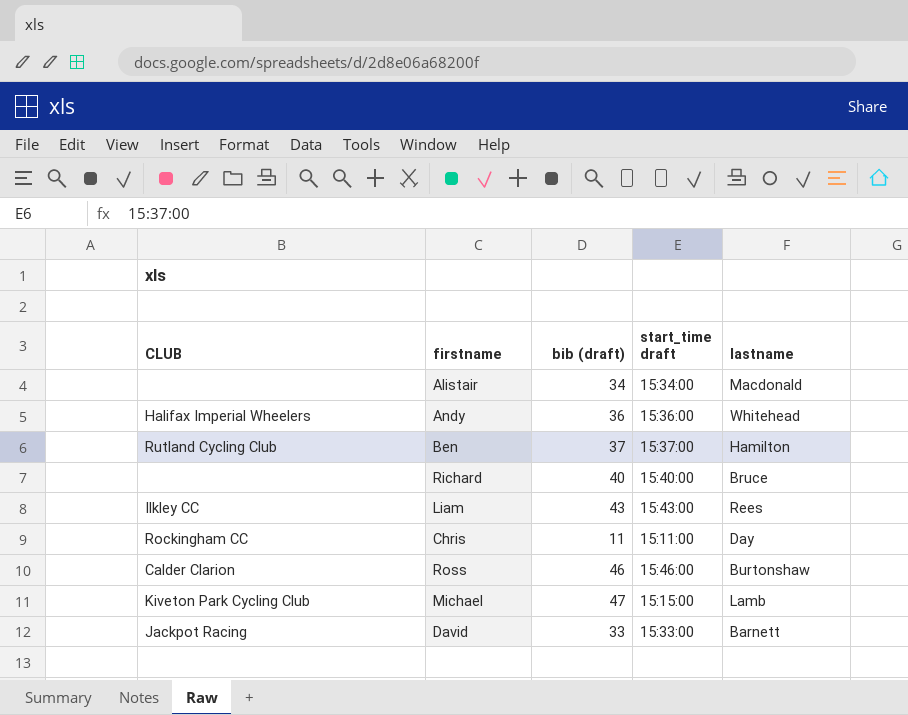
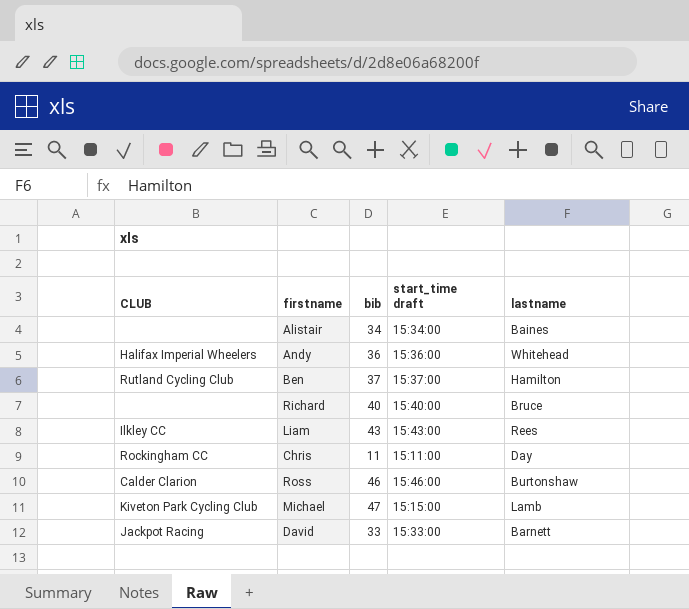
column name: bib (draft) -> bib
Alistair | lastname: Macdonald -> Baines

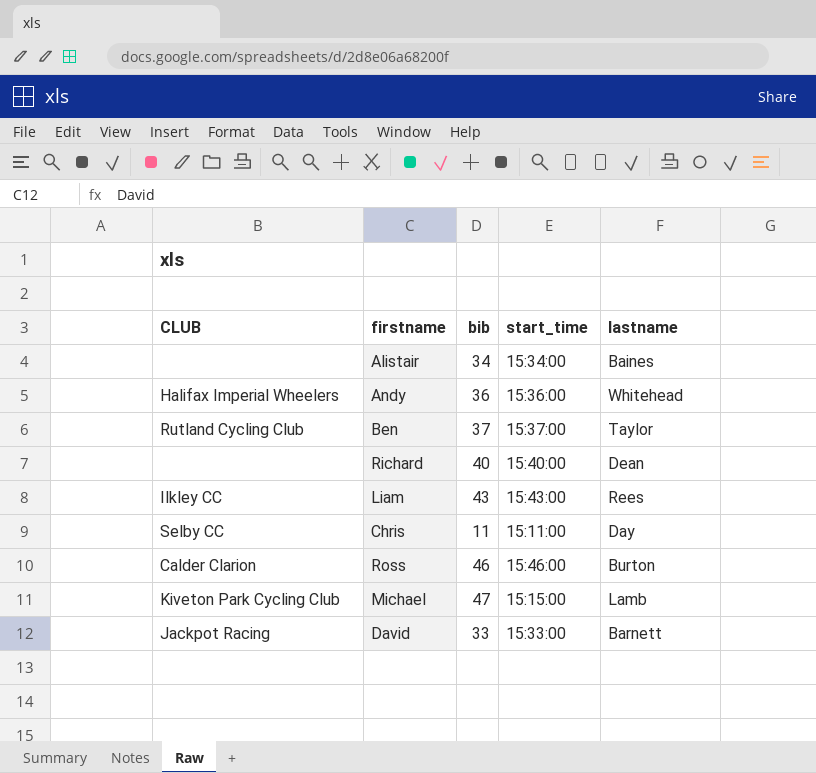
column name: start_time draft -> start_time
Ben | lastname: Hamilton -> Taylor
Richard | lastname: Bruce -> Dean
Chris | CLUB: Rockingham CC -> Selby CC
Ross | lastname: Burtonshaw -> Burton

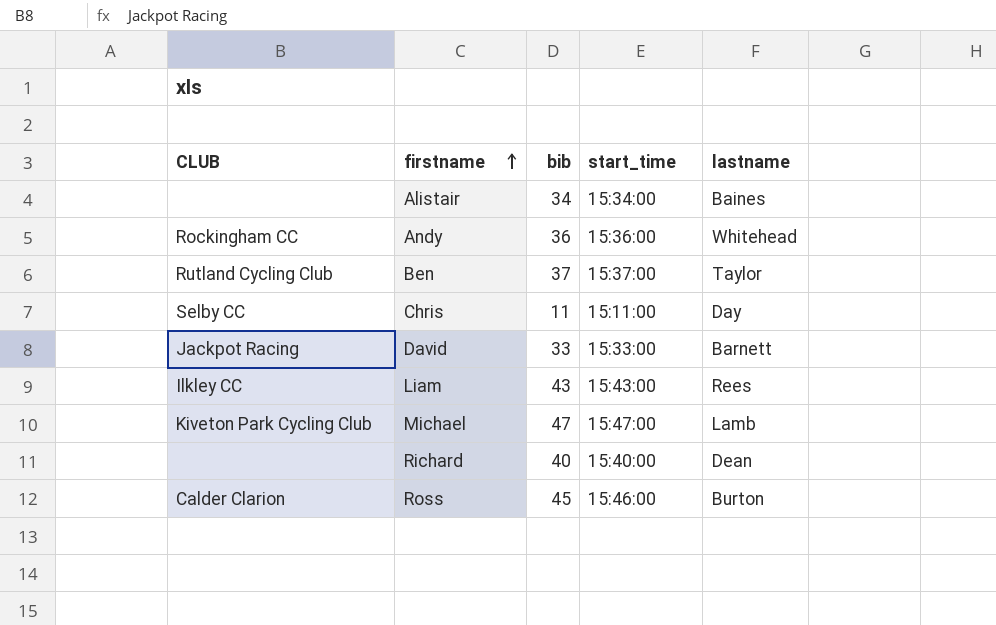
row order: none -> firstname ascending
Andy | CLUB: Halifax Imperial Wheelers -> Rockingham CC
Michael | start_time: 15:15:00 -> 15:47:00
Ross | bib: 46 -> 45

